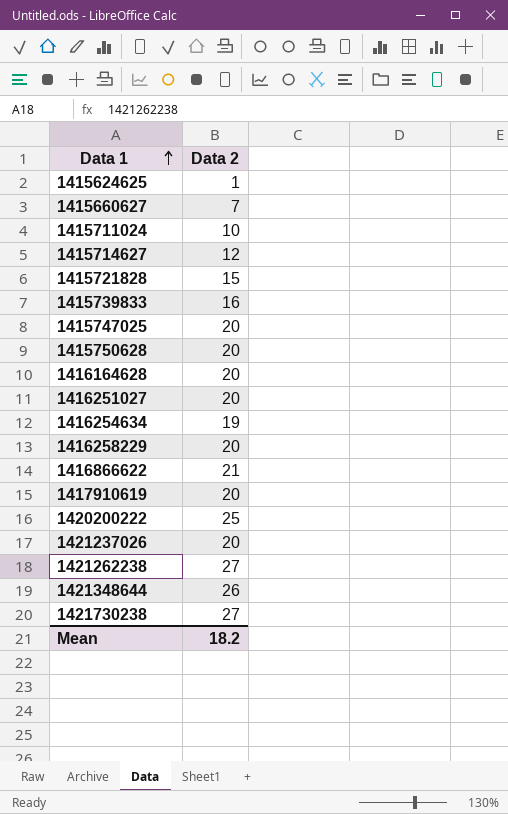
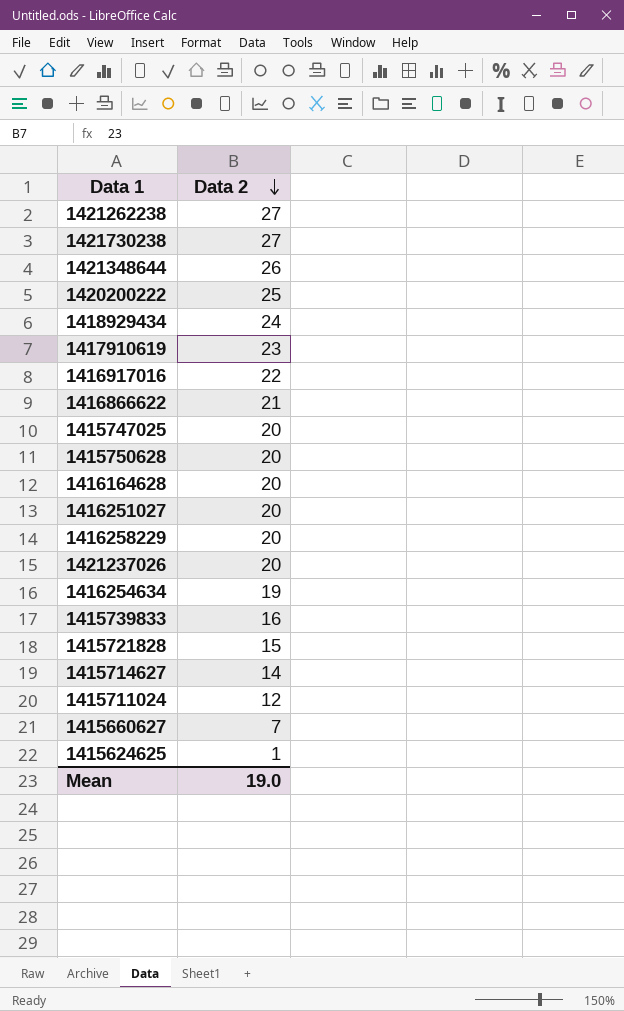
row order: Data 1 ascending -> Data 2 descending
row 1418929434: none -> 24
1417910619 | Data 2: 20 -> 23
row 1416917016: none -> 22
1415714627 | Data 2: 12 -> 14
1415711024 | Data 2: 10 -> 12
Mean | Data 2: 18.2 -> 19.0

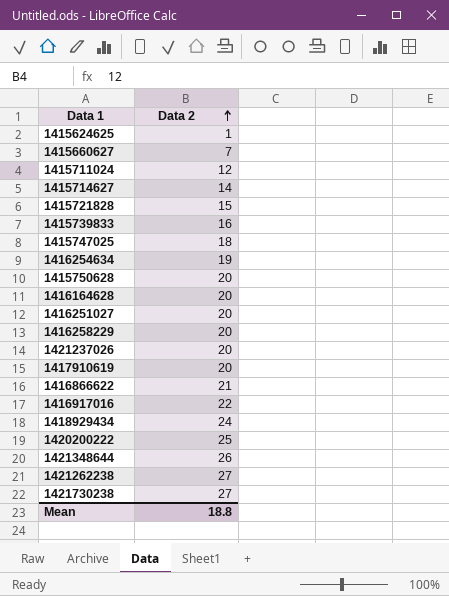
row order: Data 2 descending -> Data 2 ascending
1415747025 | Data 2: 20 -> 18
1417910619 | Data 2: 23 -> 20
Mean | Data 2: 19.0 -> 18.8

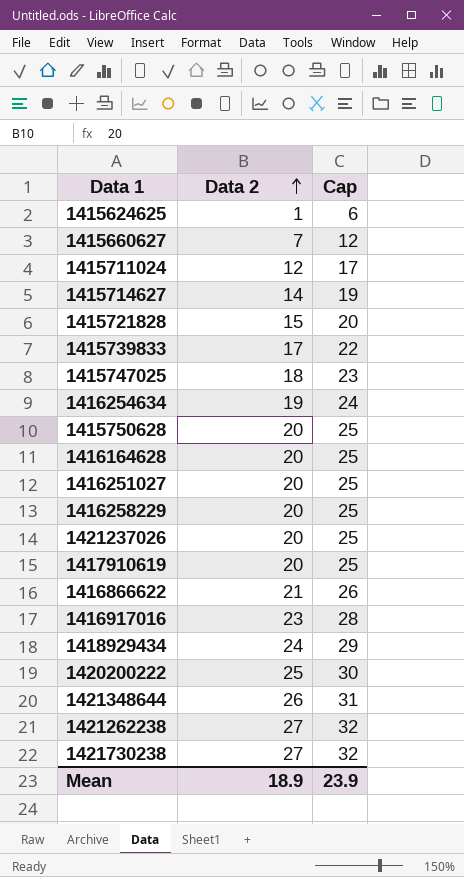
column Cap | formula: none -> [Data 2] + 5
1415739833 | Data 2: 16 -> 17
1416917016 | Data 2: 22 -> 23
Mean | Data 2: 18.8 -> 18.9

